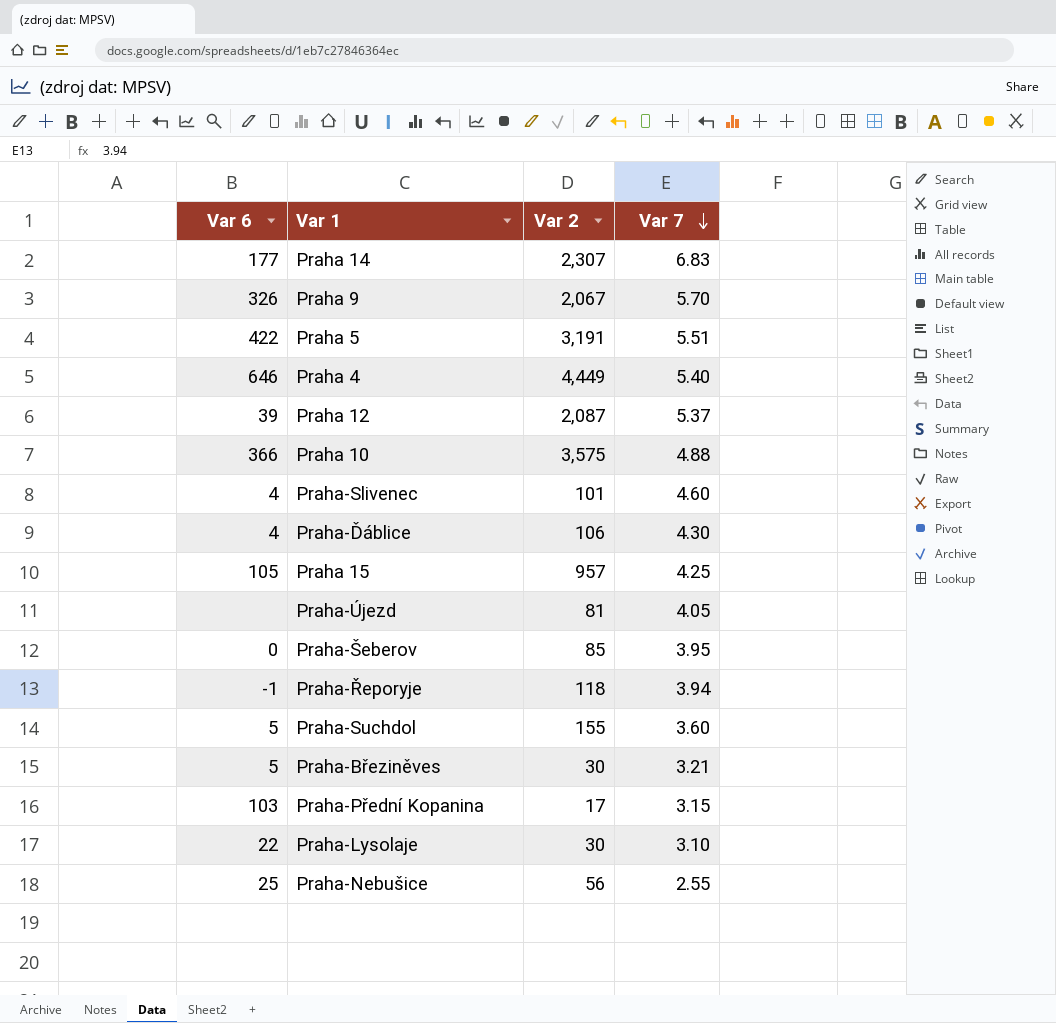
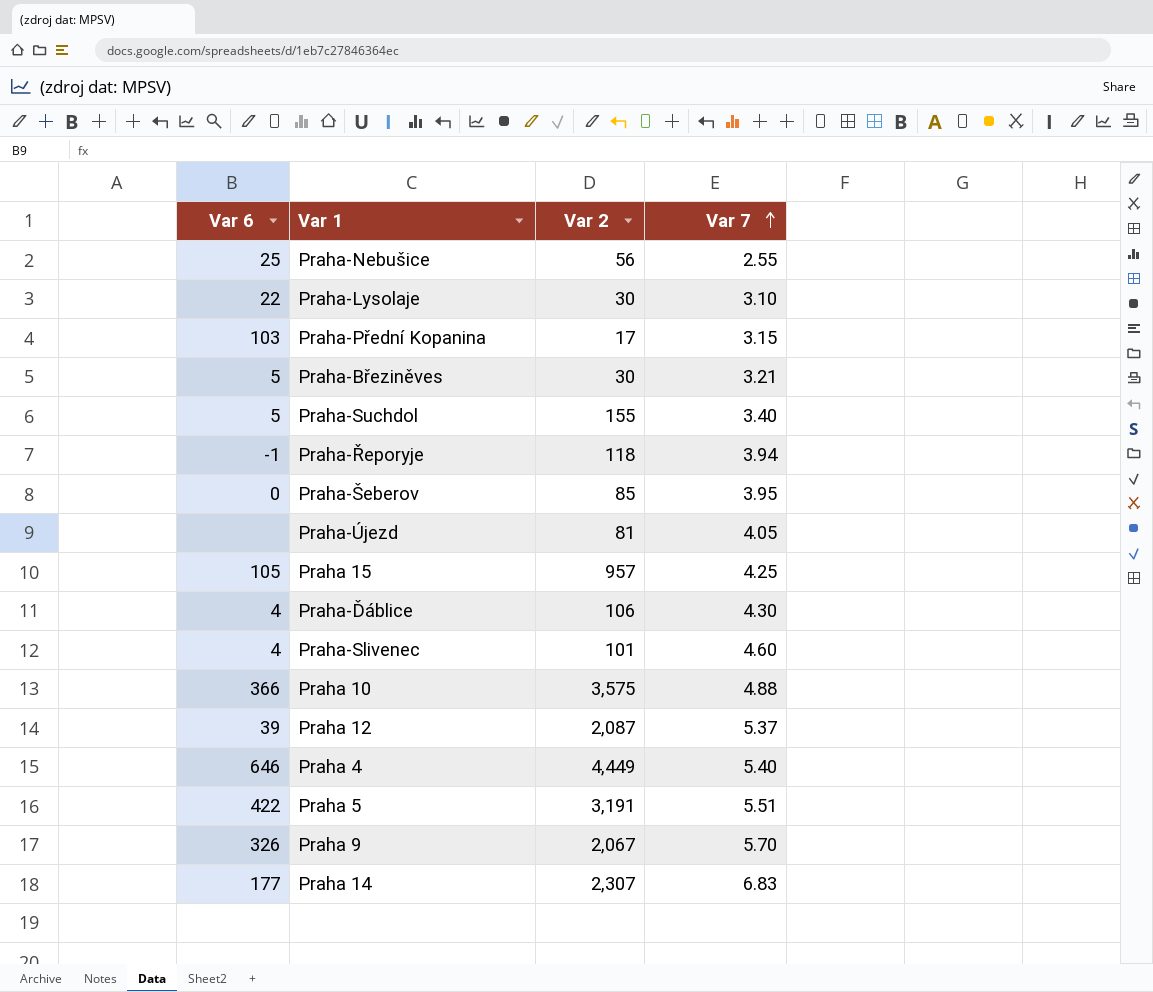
row order: Var 7 descending -> Var 7 ascending
Praha-Suchdol | Var 7: 3.60 -> 3.40

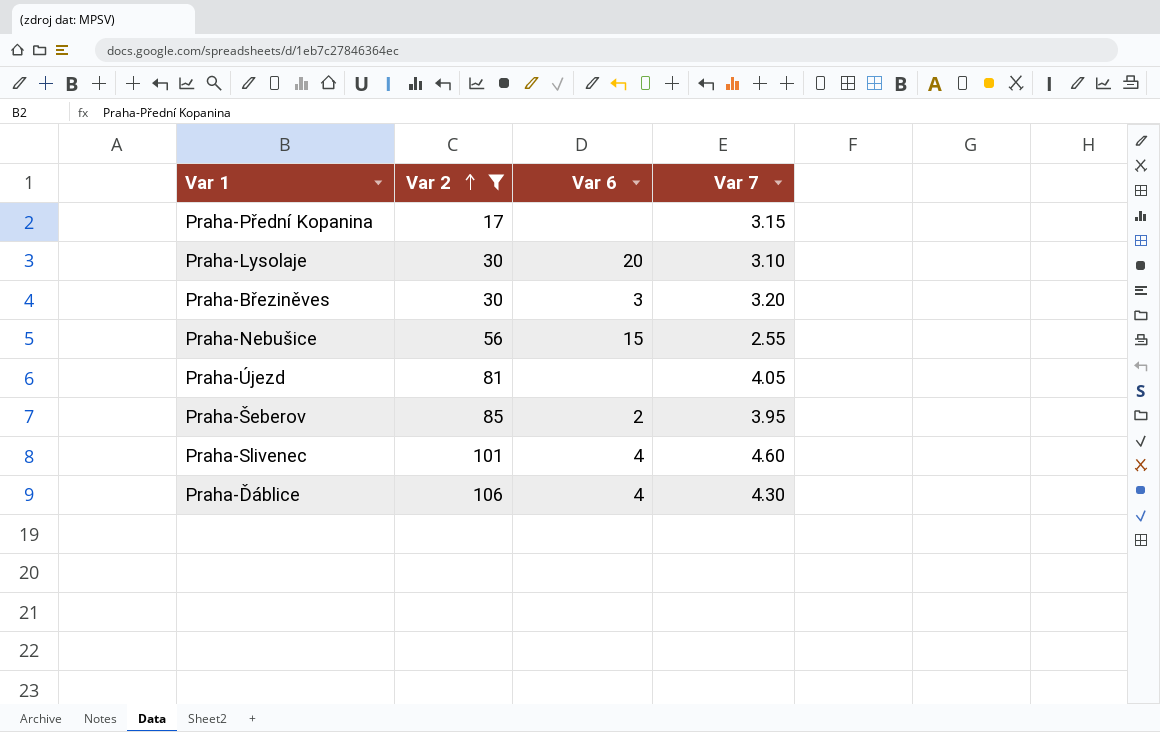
filter: none -> Var 2 <= 106
row order: Var 7 ascending -> Var 2 ascending
column Var 6 | position: 1 -> 3
Praha-Přední Kopanina | Var 6: 103 -> none
Praha-Lysolaje | Var 6: 22 -> 20
Praha-Březiněves | Var 6: 5 -> 3
Praha-Březiněves | Var 7: 3.21 -> 3.20
Praha-Nebušice | Var 6: 25 -> 15
Praha-Šeberov | Var 6: 0 -> 2

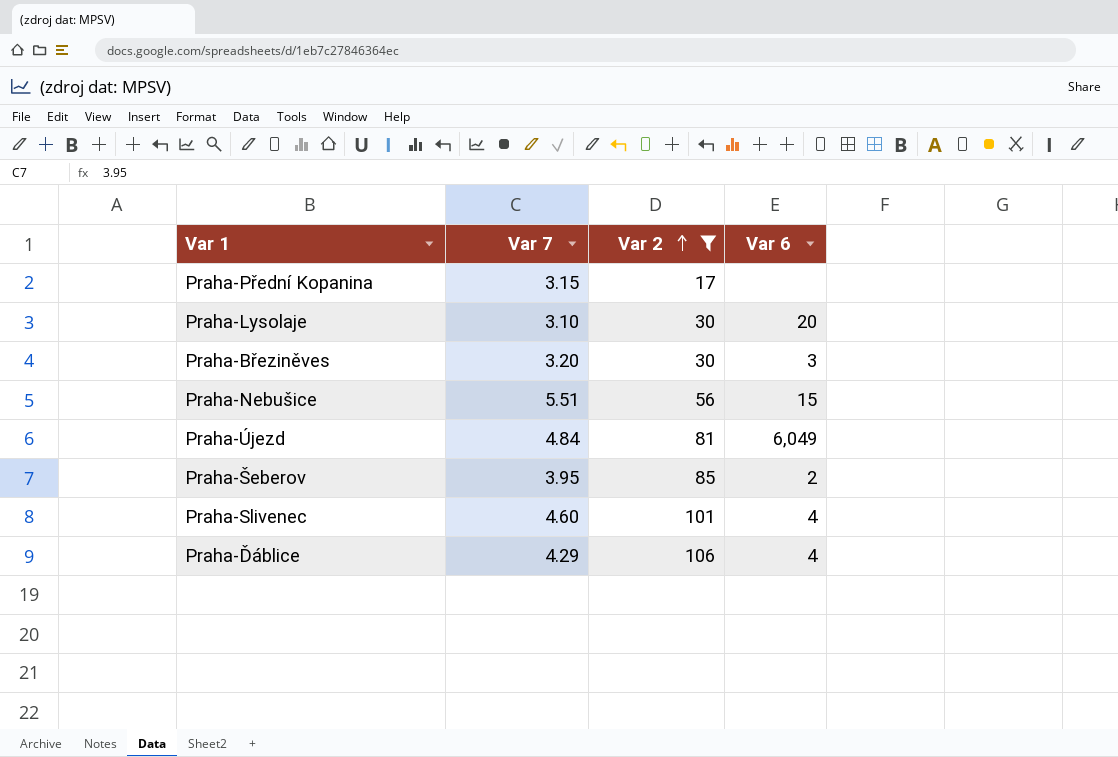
column Var 7 | position: 4 -> 2
Praha-Nebušice | Var 7: 2.55 -> 5.51
Praha-Újezd | Var 7: 4.05 -> 4.84
Praha-Újezd | Var 6: none -> 6,049
Praha-Ďáblice | Var 7: 4.30 -> 4.29

